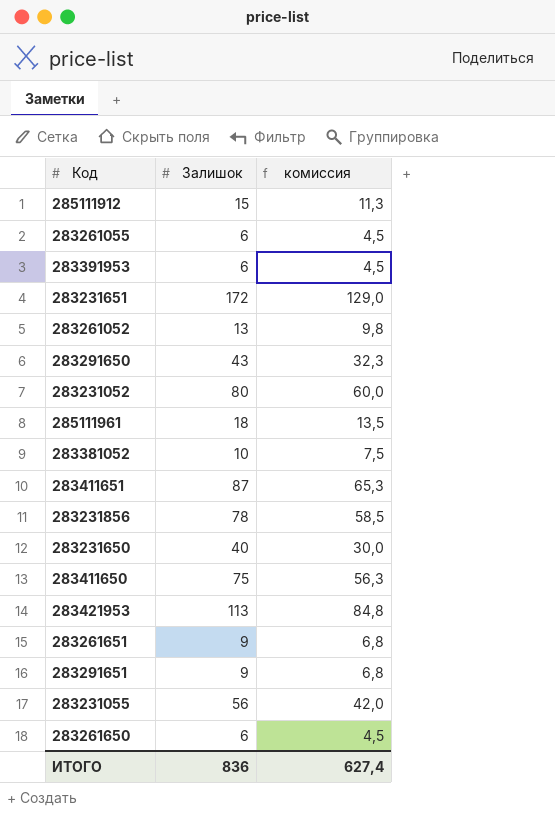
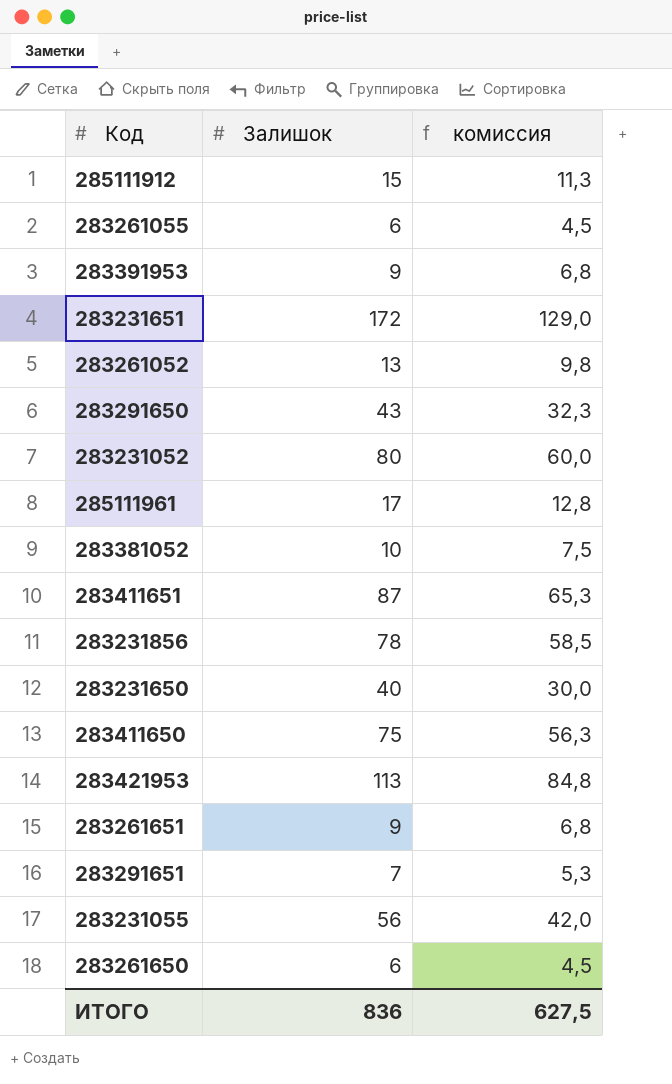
283391953 | Залишок: 6 -> 9
283391953 | комиссия: 4,5 -> 6,8
285111961 | Залишок: 18 -> 17
285111961 | комиссия: 13,5 -> 12,8
283291651 | Залишок: 9 -> 7
283291651 | комиссия: 6,8 -> 5,3
ИТОГО | комиссия: 627,4 -> 627,5

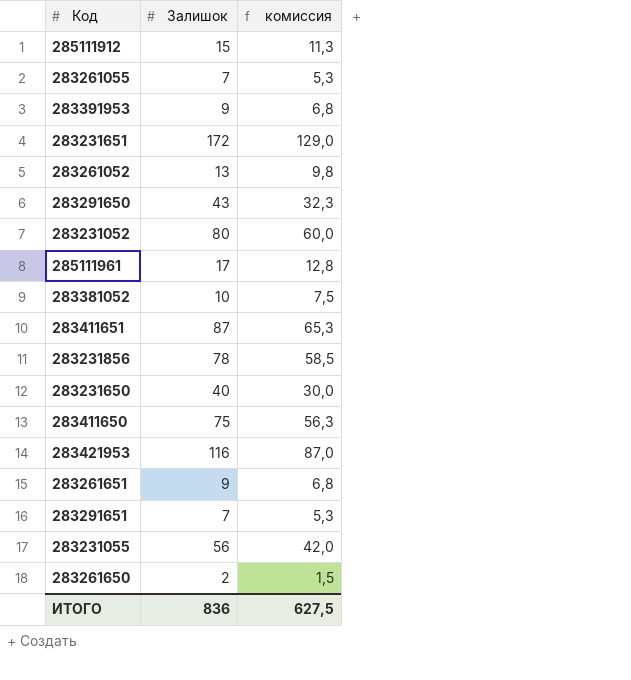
283261055 | Залишок: 6 -> 7
283261055 | комиссия: 4,5 -> 5,3
283421953 | Залишок: 113 -> 116
283421953 | комиссия: 84,8 -> 87,0
283261650 | Залишок: 6 -> 2
283261650 | комиссия: 4,5 -> 1,5

